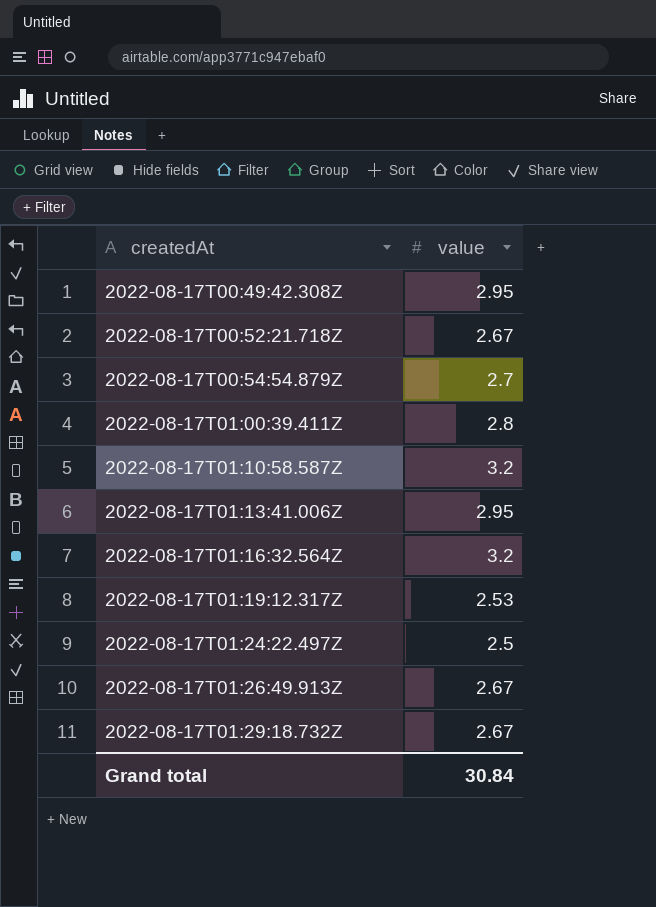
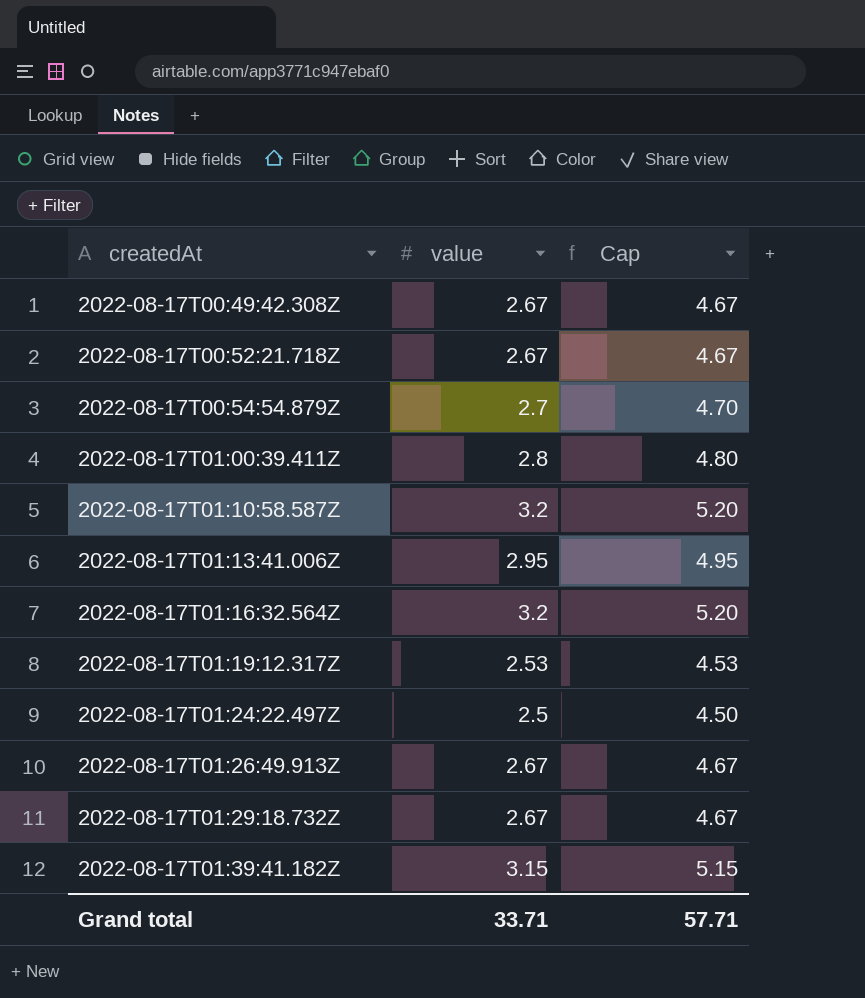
column Cap | formula: none -> [value] + 2
2022-08-17T00:49:42.308Z | value: 2.95 -> 2.67
row 2022-08-17T01:39:41.182Z: none -> 3.15 | 5.15
Grand total | value: 30.84 -> 33.71

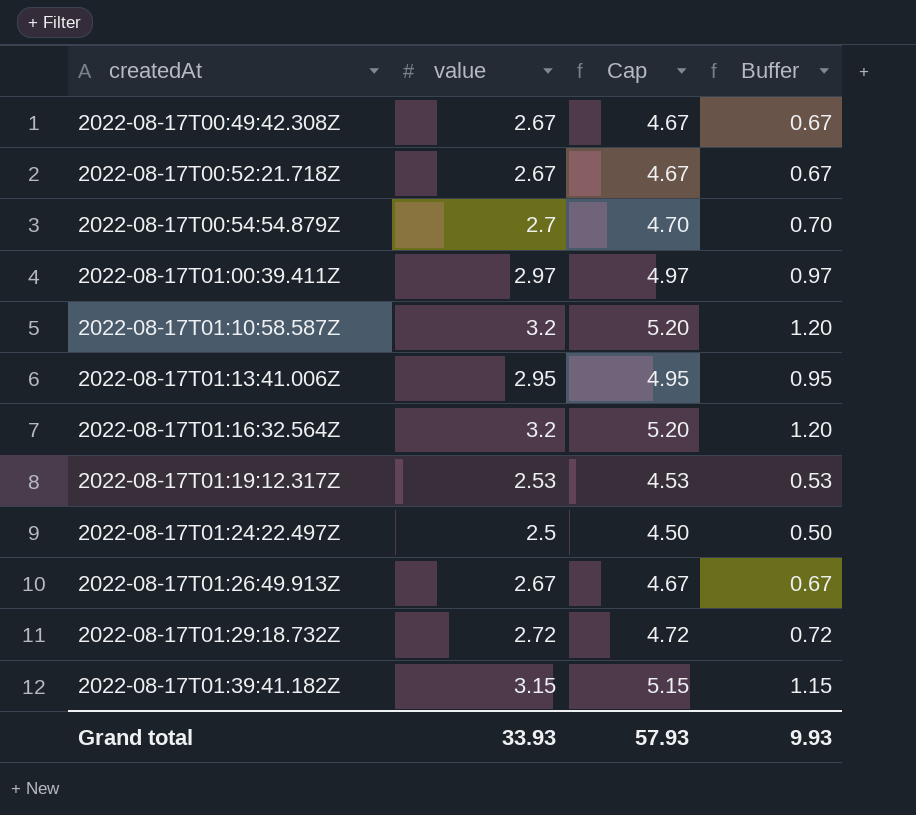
column Buffer | formula: none -> [value] - 2
2022-08-17T01:00:39.411Z | value: 2.8 -> 2.97
2022-08-17T01:00:39.411Z | Cap: 4.80 -> 4.97
2022-08-17T01:29:18.732Z | value: 2.67 -> 2.72
2022-08-17T01:29:18.732Z | Cap: 4.67 -> 4.72
Grand total | value: 33.71 -> 33.93
Grand total | Cap: 57.71 -> 57.93

